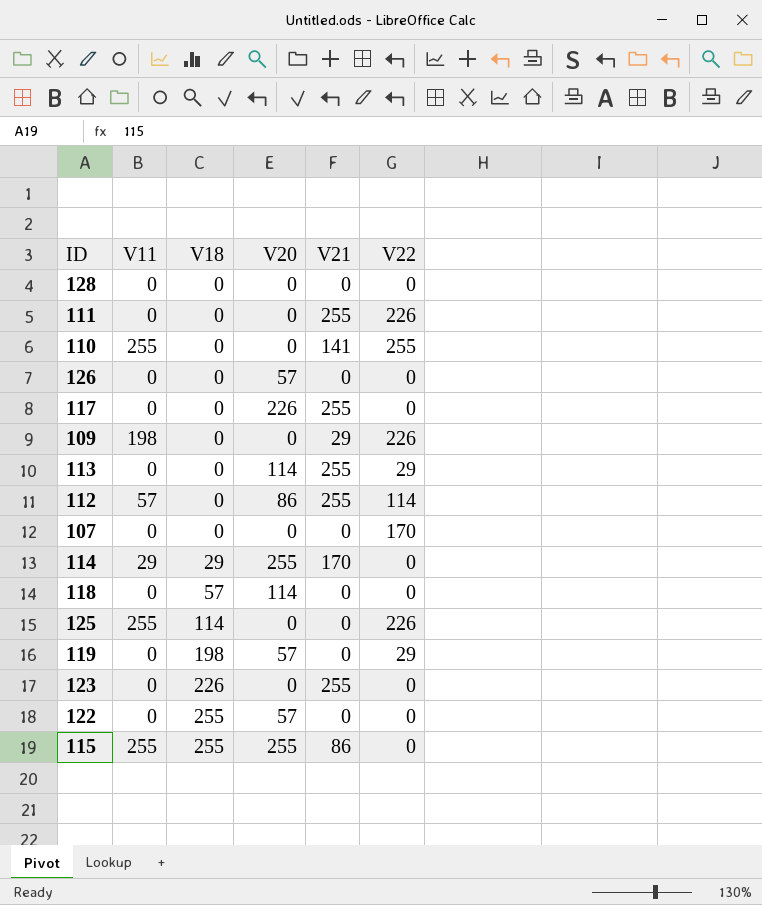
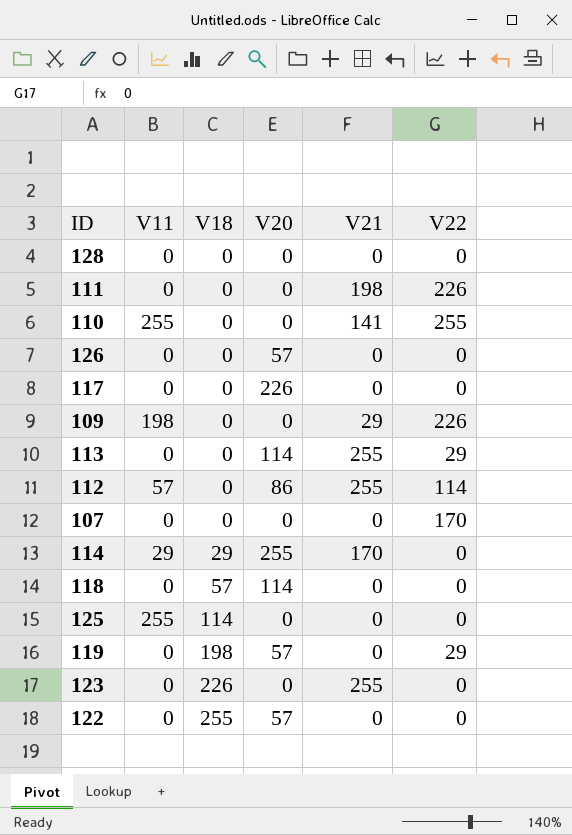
row 115: 255 | 255 | 255 | 86 | 0 -> none
111 | V21: 255 -> 198
117 | V21: 255 -> 0
125 | V22: 226 -> 0

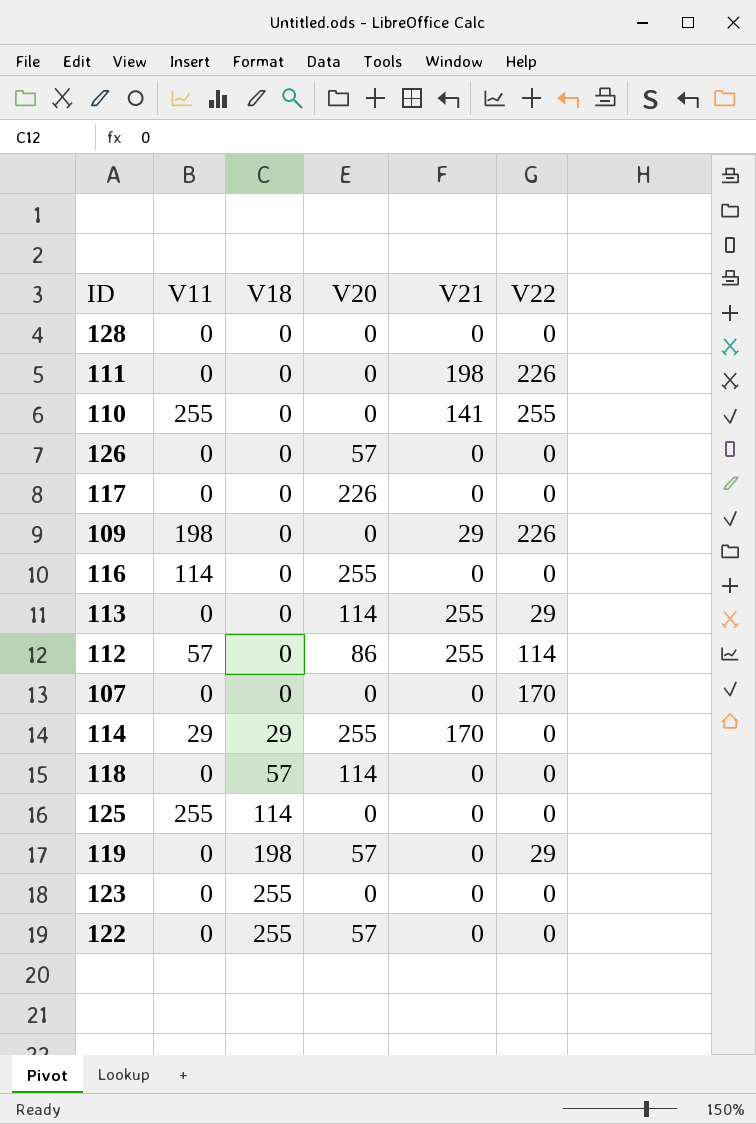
row 116: none -> 114 | 0 | 255 | 0 | 0
123 | V18: 226 -> 255
123 | V21: 255 -> 0

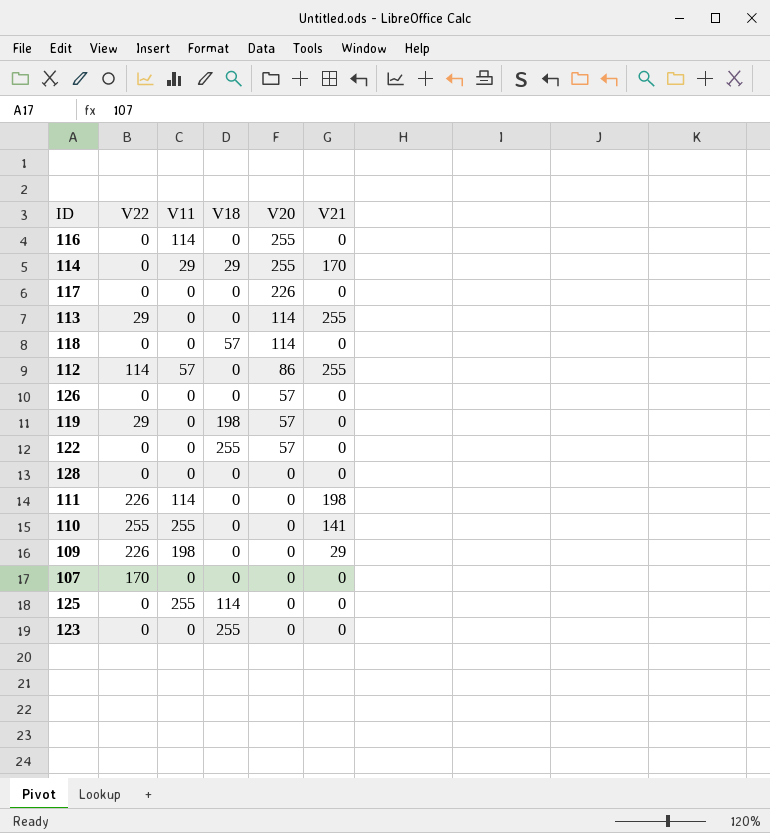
row order: V18 ascending -> V20 descending
column V22 | position: 6 -> 2
111 | V11: 0 -> 114

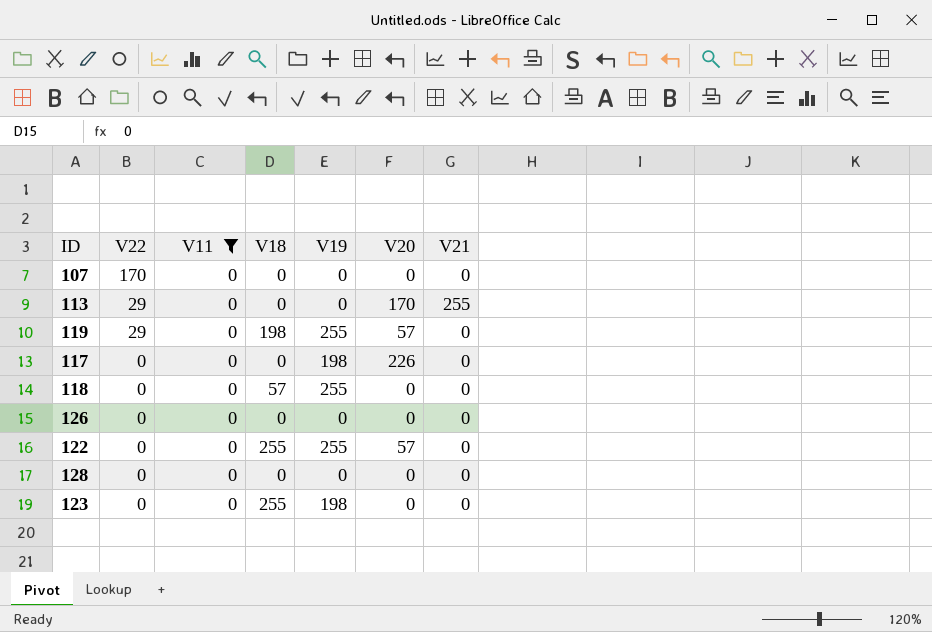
filter: none -> V11 = 0
row order: V20 descending -> V22 descending
column V19 | position: none -> 5
113 | V20: 114 -> 170
118 | V20: 114 -> 0
126 | V20: 57 -> 0

